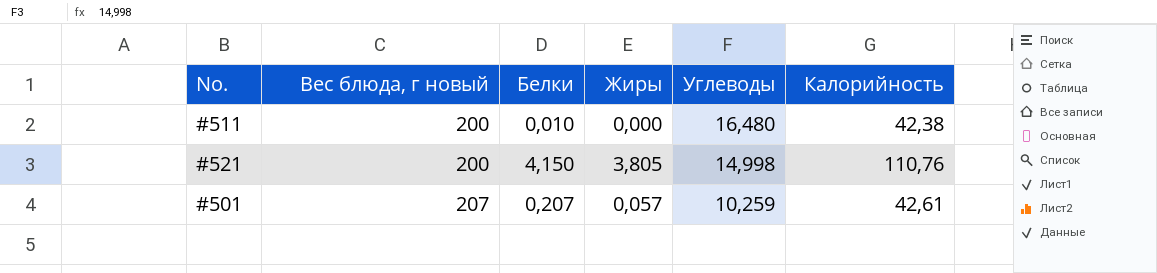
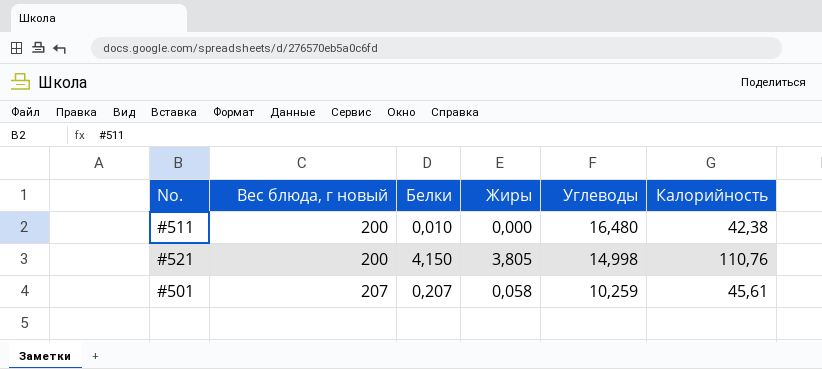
#501 | Жиры: 0,057 -> 0,058
#501 | Калорийность: 42,61 -> 45,61

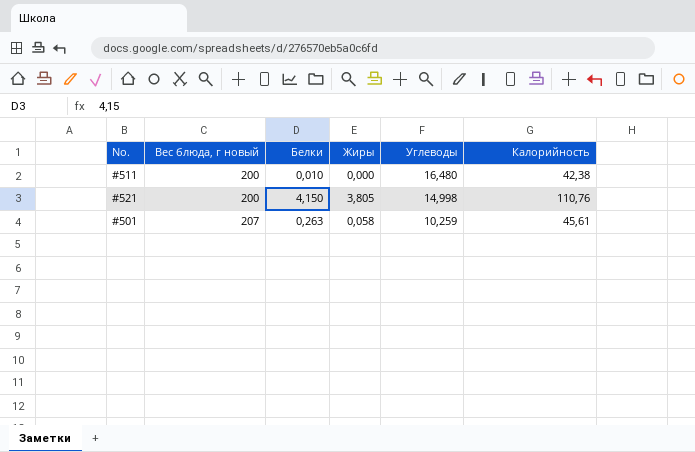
#501 | Белки: 0,207 -> 0,263

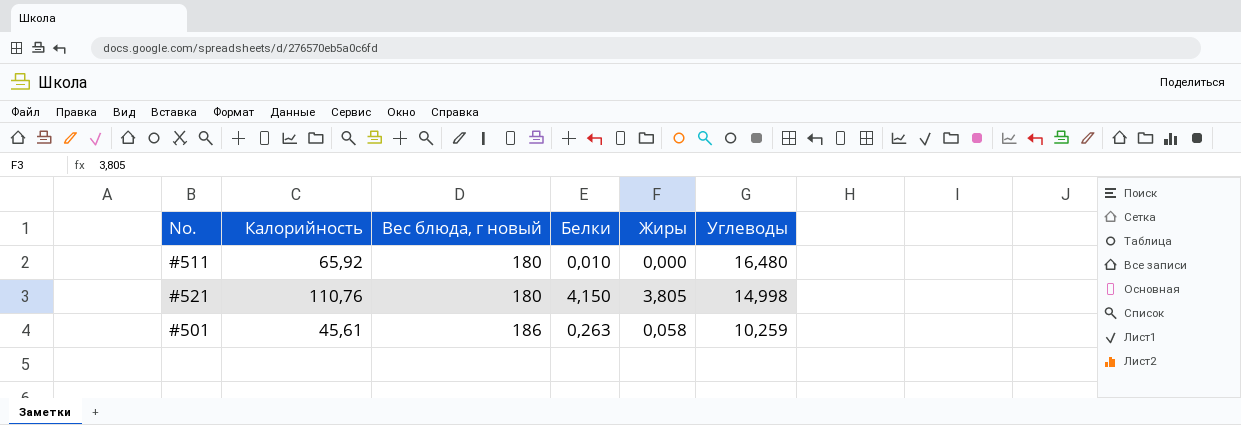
column Калорийность | position: 6 -> 2
#511 | Калорийность: 42,38 -> 65,92
#511 | Вес блюда, г новый: 200 -> 180
#521 | Вес блюда, г новый: 200 -> 180
#501 | Вес блюда, г новый: 207 -> 186

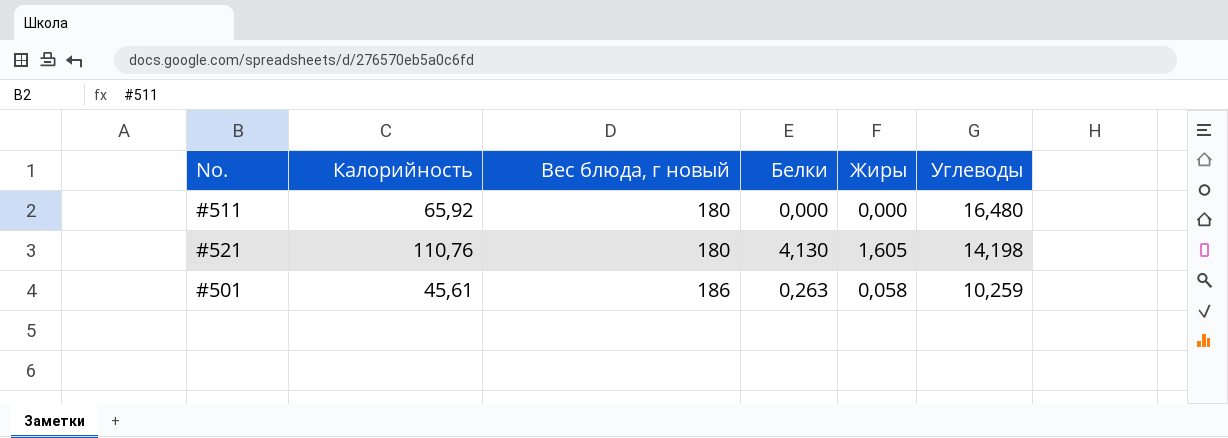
#511 | Белки: 0,010 -> 0,000
#521 | Белки: 4,150 -> 4,130
#521 | Жиры: 3,805 -> 1,605
#521 | Углеводы: 14,998 -> 14,198

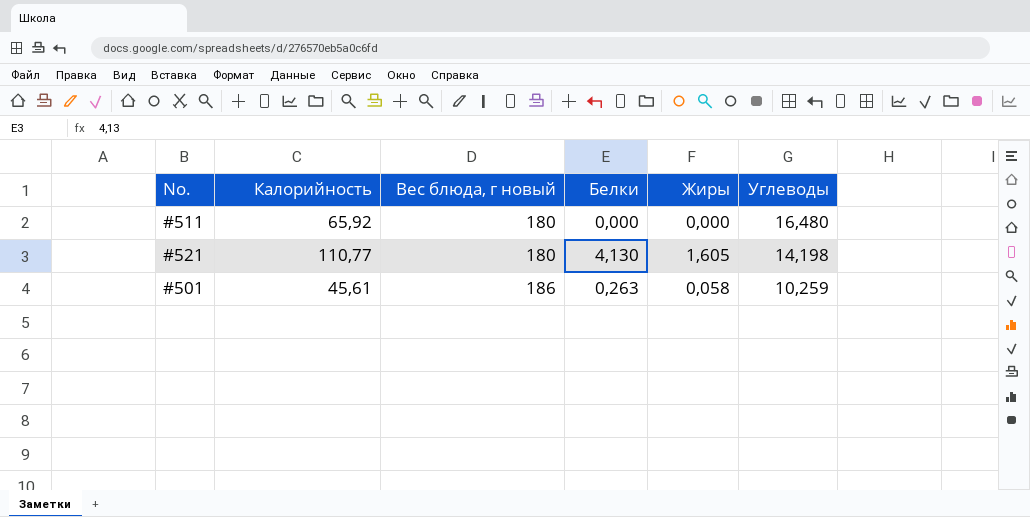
#521 | Калорийность: 110,76 -> 110,77

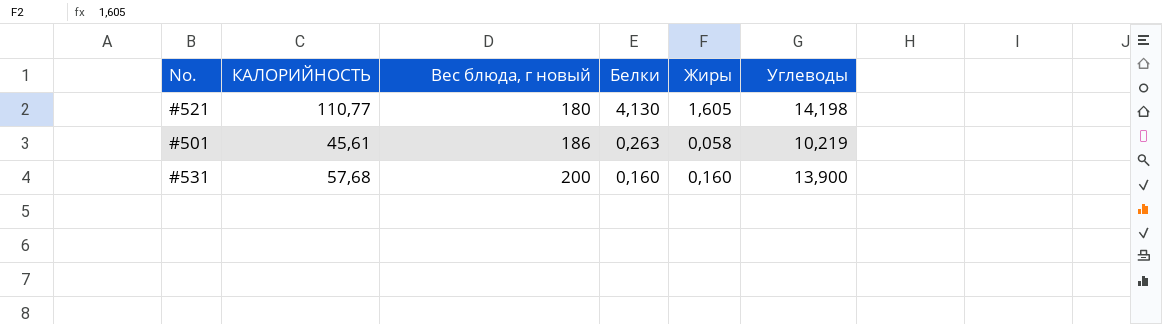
column name: Калорийность -> КАЛОРИЙНОСТЬ
row #511: 65,92 | 180 | 0,000 | 0,000 | 16,480 -> none
#501 | Углеводы: 10,259 -> 10,219
row #531: none -> 57,68 | 200 | 0,160 | 0,160 | 13,900

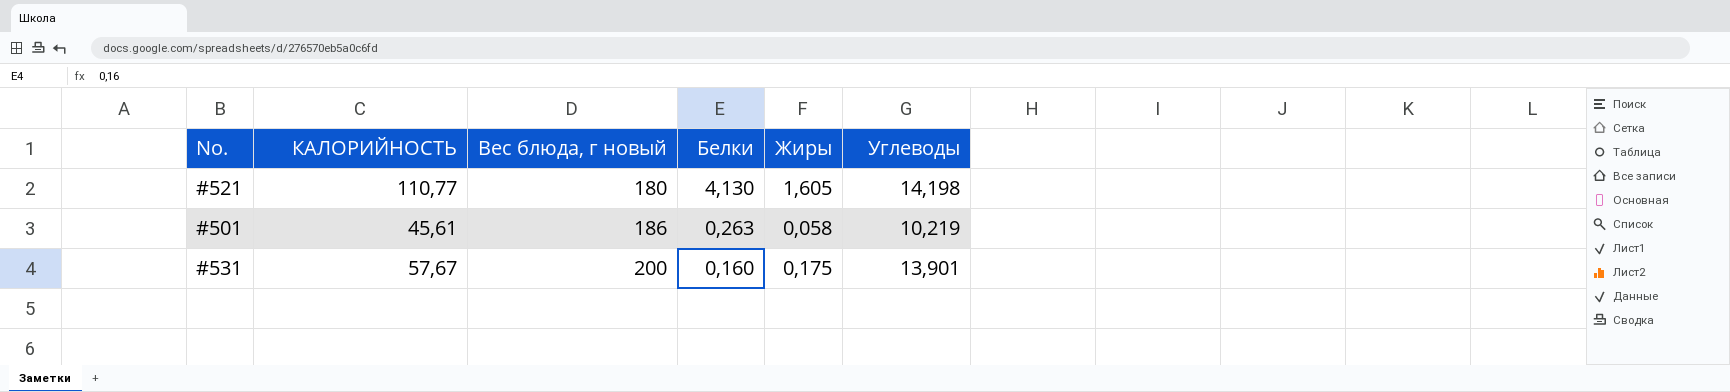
#531 | КАЛОРИЙНОСТЬ: 57,68 -> 57,67
#531 | Жиры: 0,160 -> 0,175
#531 | Углеводы: 13,900 -> 13,901

